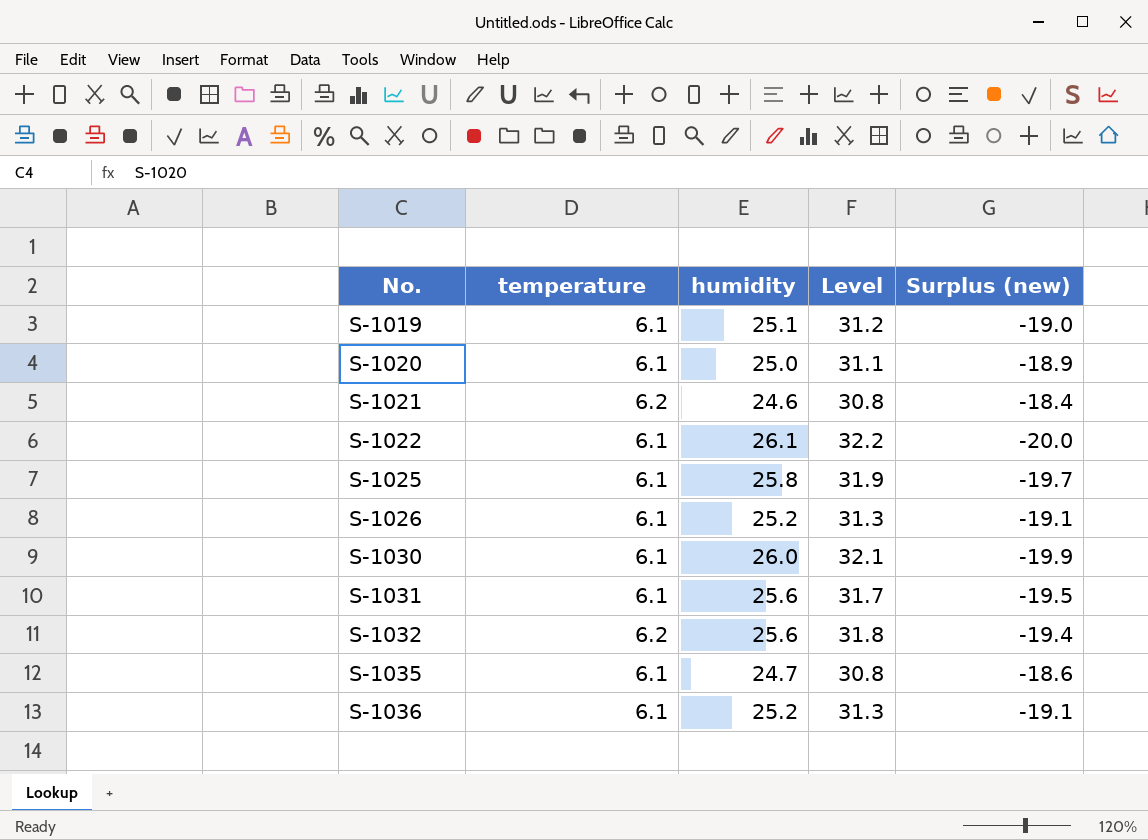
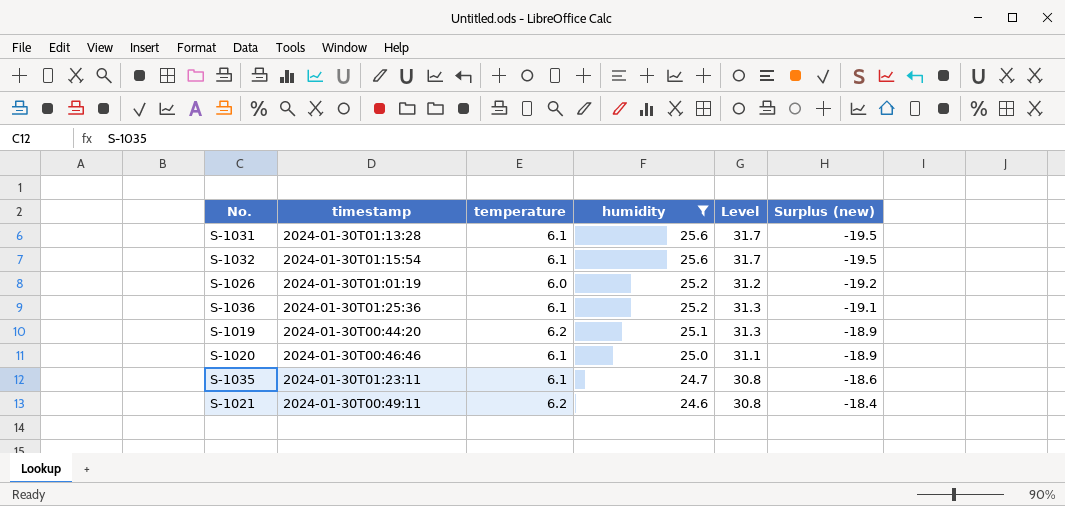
filter: none -> humidity <= 25.6
row order: No. ascending -> humidity descending
column timestamp | position: none -> 2
S-1032 | temperature: 6.2 -> 6.1
S-1032 | Level: 31.8 -> 31.7
S-1032 | Surplus (new): -19.4 -> -19.5
S-1026 | temperature: 6.1 -> 6.0
S-1026 | Level: 31.3 -> 31.2
S-1026 | Surplus (new): -19.1 -> -19.2
S-1019 | temperature: 6.1 -> 6.2
S-1019 | Level: 31.2 -> 31.3
S-1019 | Surplus (new): -19.0 -> -18.9

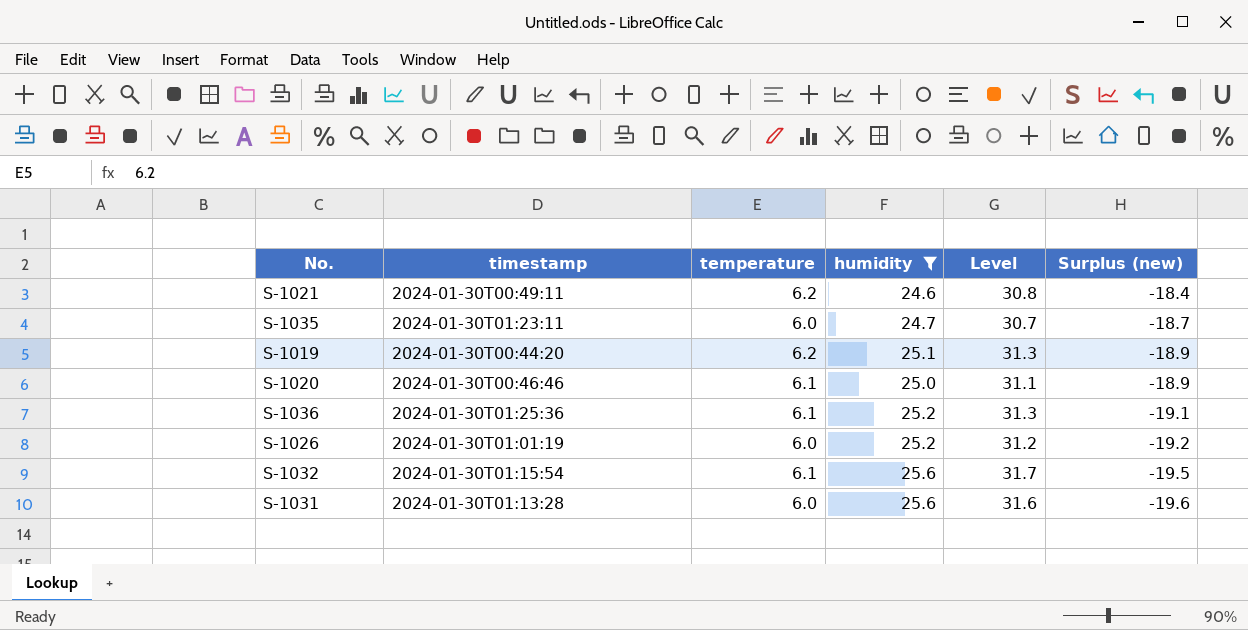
row order: humidity descending -> Surplus (new) descending
S-1035 | temperature: 6.1 -> 6.0
S-1035 | Level: 30.8 -> 30.7
S-1035 | Surplus (new): -18.6 -> -18.7
S-1031 | temperature: 6.1 -> 6.0
S-1031 | Level: 31.7 -> 31.6
S-1031 | Surplus (new): -19.5 -> -19.6

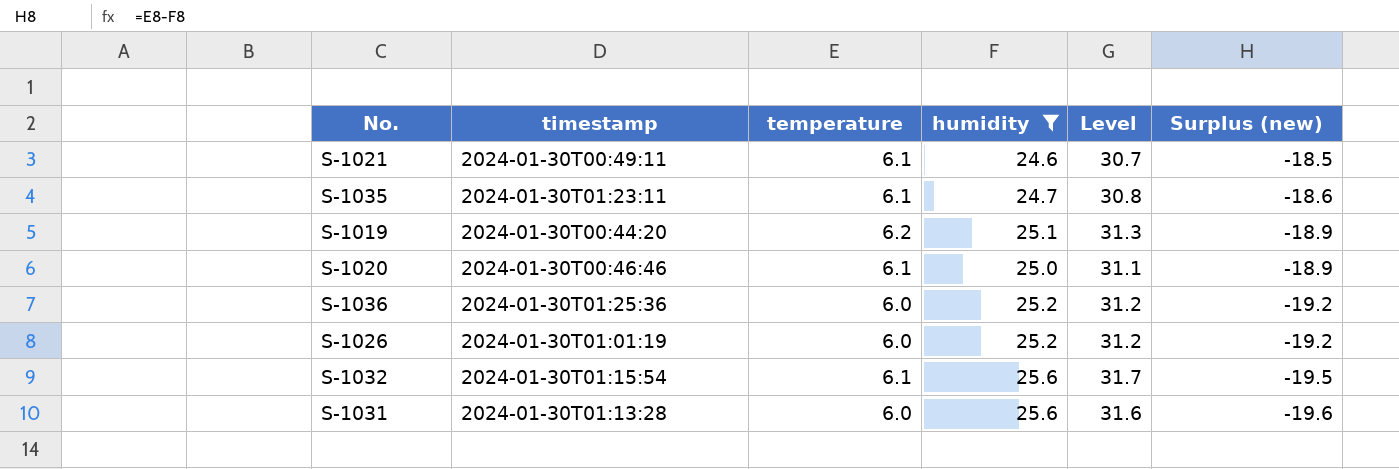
S-1021 | temperature: 6.2 -> 6.1
S-1021 | Level: 30.8 -> 30.7
S-1021 | Surplus (new): -18.4 -> -18.5
S-1035 | temperature: 6.0 -> 6.1
S-1035 | Level: 30.7 -> 30.8
S-1035 | Surplus (new): -18.7 -> -18.6
S-1036 | temperature: 6.1 -> 6.0
S-1036 | Level: 31.3 -> 31.2
S-1036 | Surplus (new): -19.1 -> -19.2

